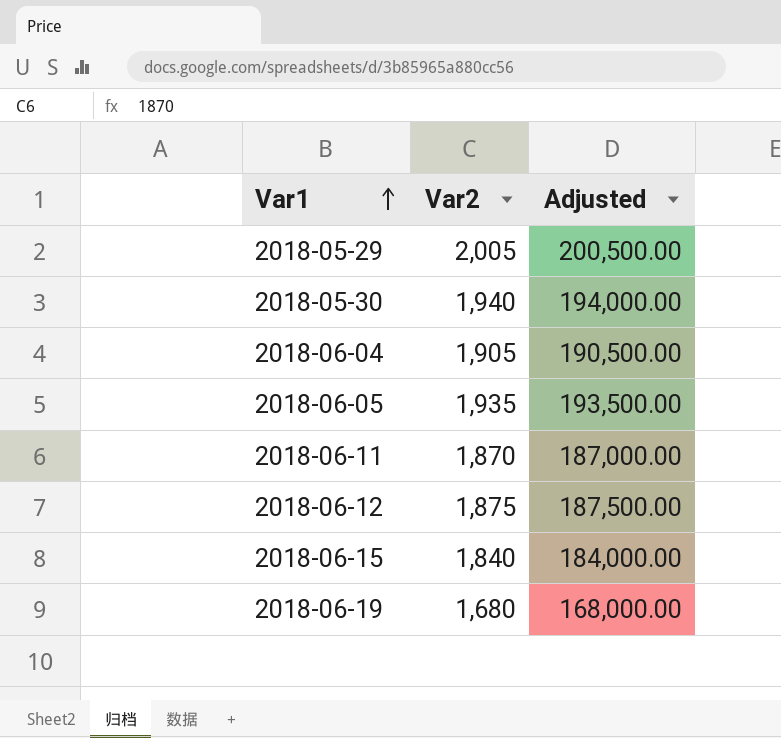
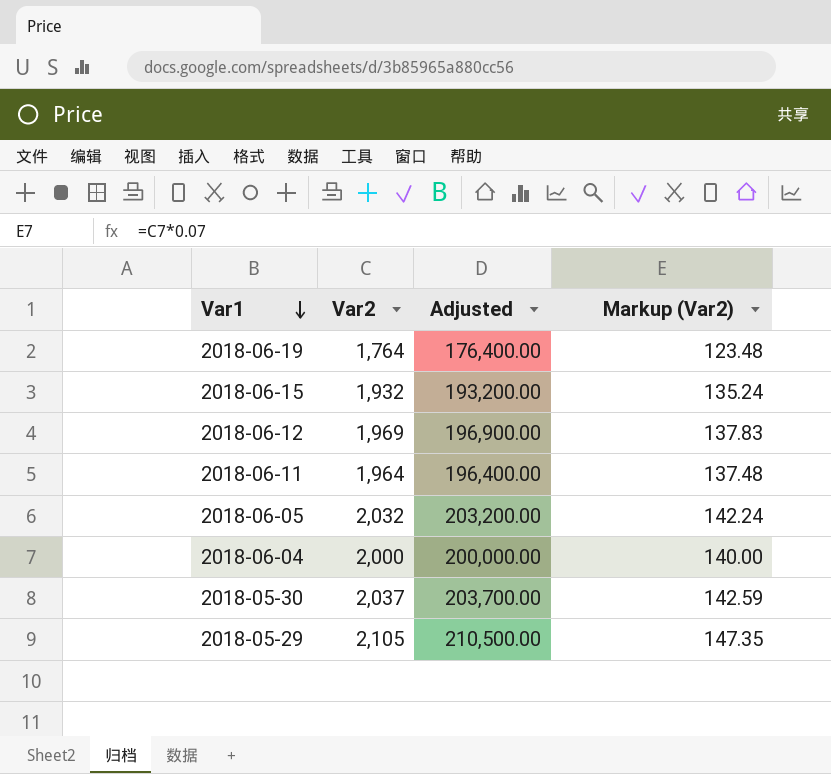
row order: Var1 ascending -> Var1 descending
column Markup (Var2) | formula: none -> [Var2] * 0.07
2018-06-19 | Var2: 1,680 -> 1,764
2018-06-19 | Adjusted: 168,000.00 -> 176,400.00
2018-06-15 | Var2: 1,840 -> 1,932
2018-06-15 | Adjusted: 184,000.00 -> 193,200.00
2018-06-12 | Var2: 1,875 -> 1,969
2018-06-12 | Adjusted: 187,500.00 -> 196,900.00
2018-06-11 | Var2: 1,870 -> 1,964
2018-06-11 | Adjusted: 187,000.00 -> 196,400.00
2018-06-05 | Var2: 1,935 -> 2,032
2018-06-05 | Adjusted: 193,500.00 -> 203,200.00
2018-06-04 | Var2: 1,905 -> 2,000
2018-06-04 | Adjusted: 190,500.00 -> 200,000.00
2018-05-30 | Var2: 1,940 -> 2,037
2018-05-30 | Adjusted: 194,000.00 -> 203,700.00
2018-05-29 | Var2: 2,005 -> 2,105
2018-05-29 | Adjusted: 200,500.00 -> 210,500.00

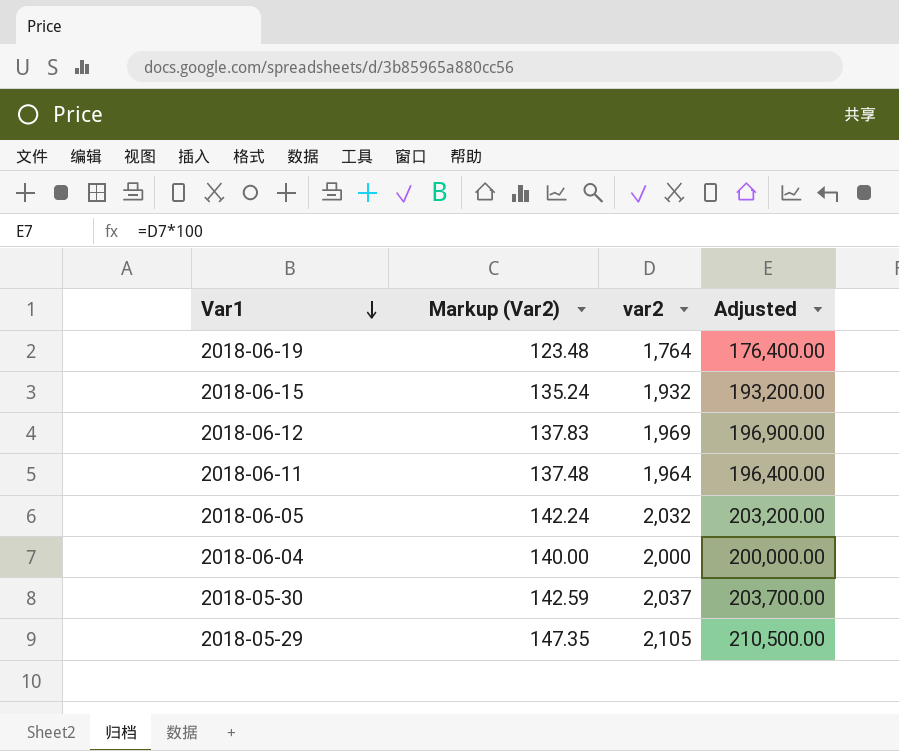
column Markup (Var2) | position: 4 -> 2
column name: Var2 -> var2

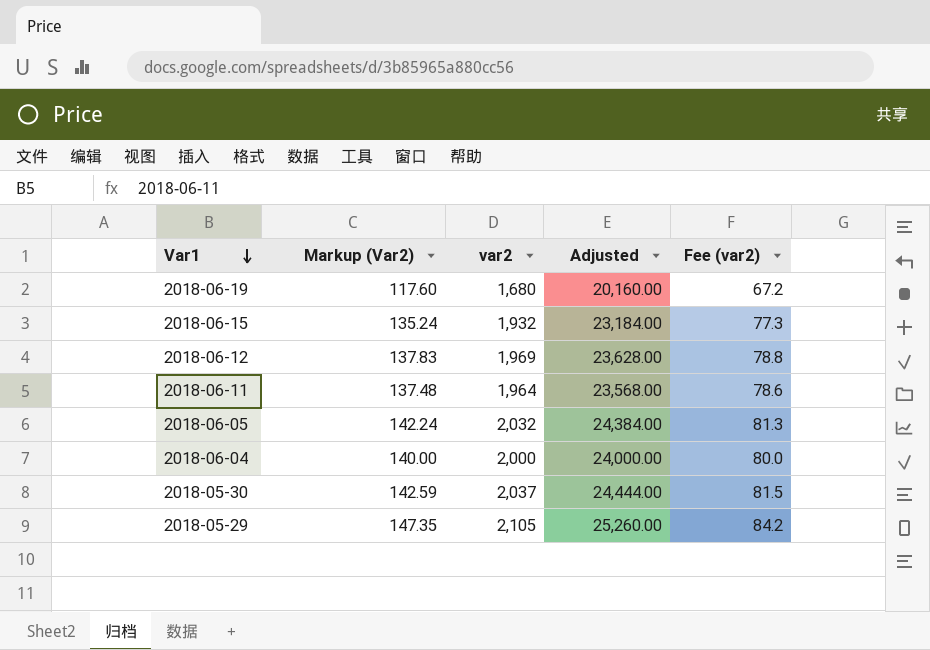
column Adjusted | formula: [var2] * 100 -> [var2] * 12
column Fee (var2) | formula: none -> [var2] * 0.04
2018-06-19 | Markup (Var2): 123.48 -> 117.60
2018-06-19 | var2: 1,764 -> 1,680

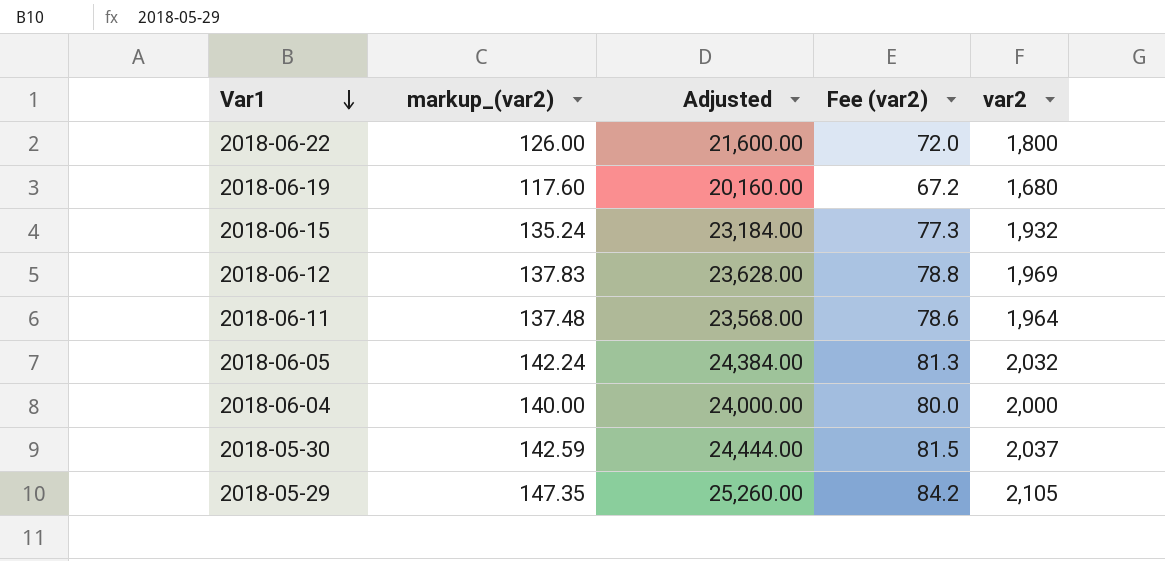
column name: Markup (Var2) -> markup_(var2)
column var2 | position: 3 -> 5
row 2018-06-22: none -> 126.00 | 21,600.00 | 72.0 | 1,800

